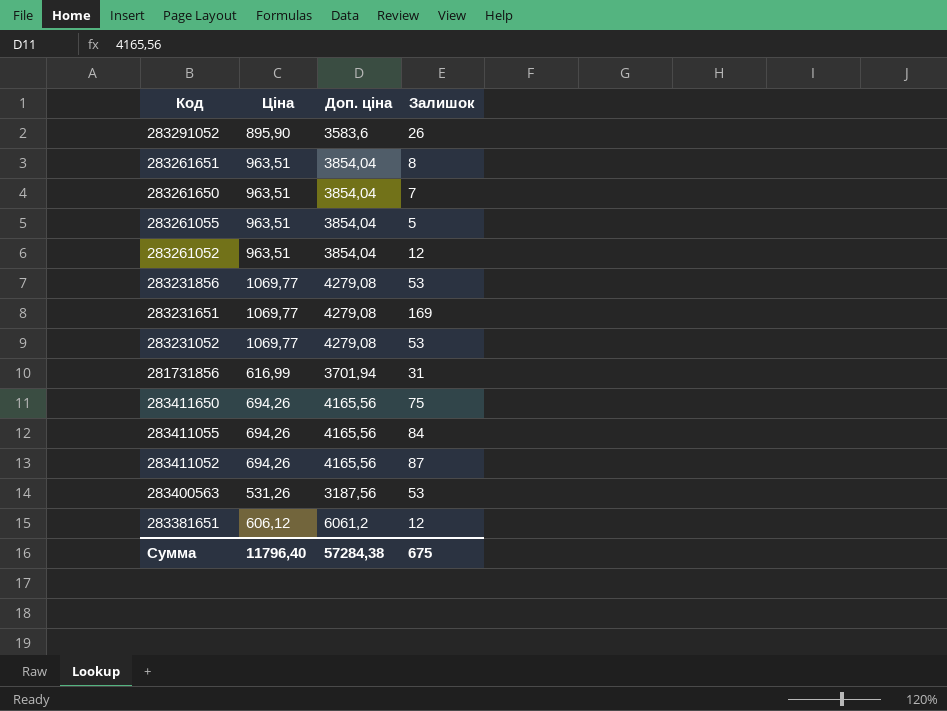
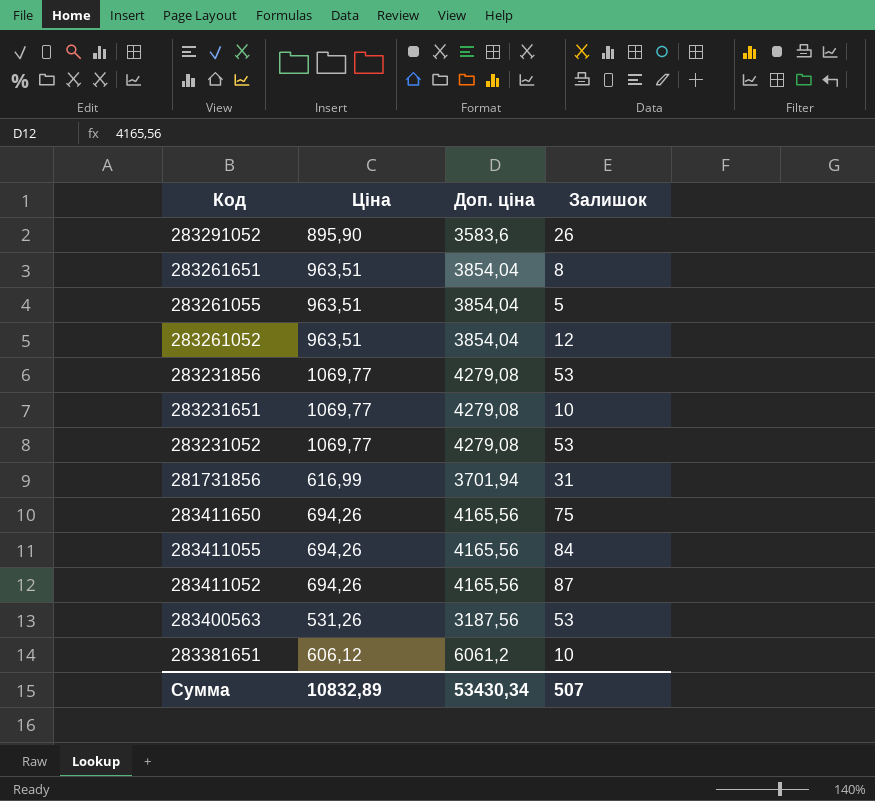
row 283261650: 963,51 | 3854,04 | 7 -> none
283231651 | Залишок: 169 -> 10
283381651 | Залишок: 12 -> 10
Сумма | Ціна: 11796,40 -> 10832,89
Сумма | Доп. ціна: 57284,38 -> 53430,34
Сумма | Залишок: 675 -> 507

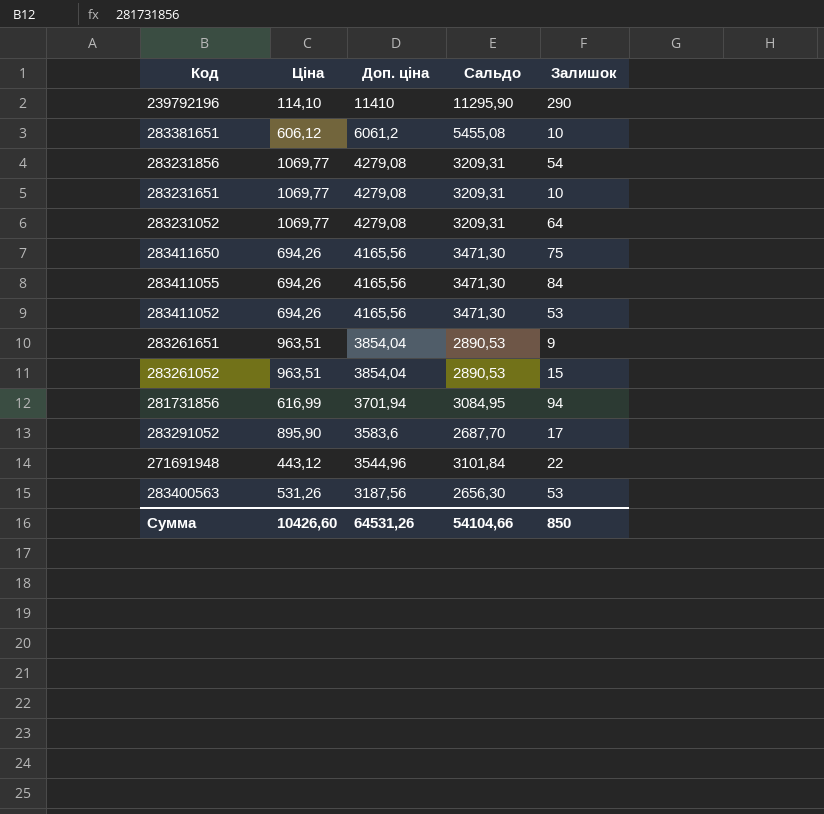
row order: none -> Доп. ціна descending
column Сальдо | formula: none -> [Доп. ціна] - [Ціна]
row 283261055: 963,51 | 3854,04 | 5 -> none
row 239792196: none -> 114,10 | 11410 | 11295,90 | 290
283231856 | Залишок: 53 -> 54
283231052 | Залишок: 53 -> 64
283411052 | Залишок: 87 -> 53
283261651 | Залишок: 8 -> 9
283261052 | Залишок: 12 -> 15
281731856 | Залишок: 31 -> 94
283291052 | Залишок: 26 -> 17
row 271691948: none -> 443,12 | 3544,96 | 3101,84 | 22
Сумма | Ціна: 10832,89 -> 10426,60
Сумма | Доп. ціна: 53430,34 -> 64531,26
Сумма | Залишок: 507 -> 850

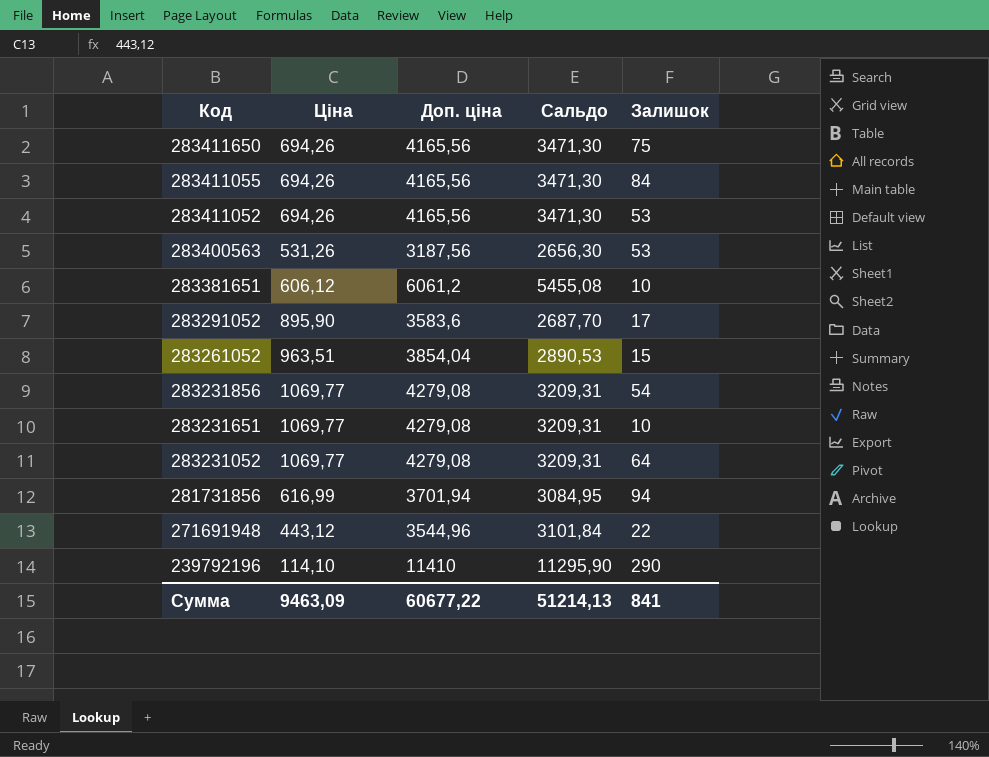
row order: Доп. ціна descending -> Код descending
row 283261651: 963,51 | 3854,04 | 2890,53 | 9 -> none
Сумма | Ціна: 10426,60 -> 9463,09
Сумма | Доп. ціна: 64531,26 -> 60677,22
Сумма | Сальдо: 54104,66 -> 51214,13
Сумма | Залишок: 850 -> 841

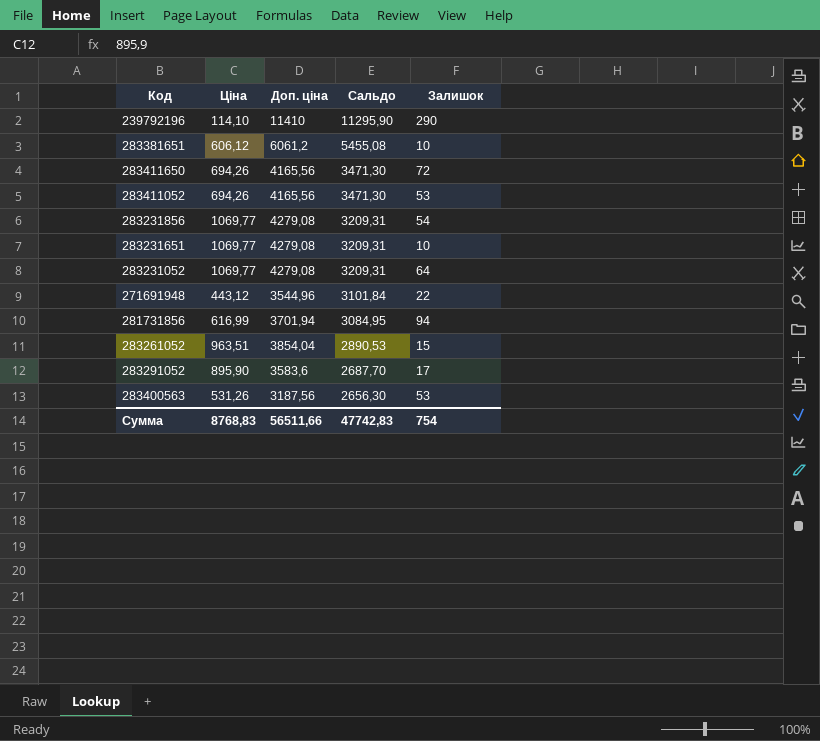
row order: Код descending -> Сальдо descending
row 283411055: 694,26 | 4165,56 | 3471,30 | 84 -> none
283411650 | Залишок: 75 -> 72
Сумма | Ціна: 9463,09 -> 8768,83
Сумма | Доп. ціна: 60677,22 -> 56511,66
Сумма | Сальдо: 51214,13 -> 47742,83
Сумма | Залишок: 841 -> 754

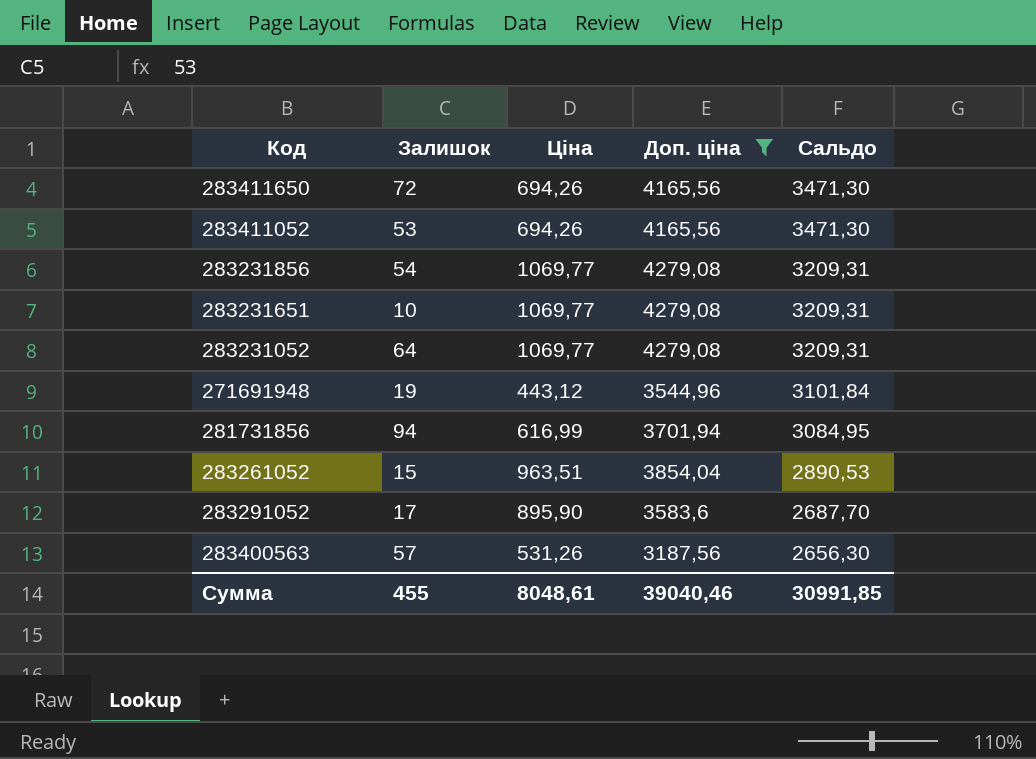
filter: none -> Доп. ціна <= 4279,08
column Залишок | position: 5 -> 2
271691948 | Залишок: 22 -> 19
283400563 | Залишок: 53 -> 57
Сумма | Залишок: 754 -> 455
Сумма | Ціна: 8768,83 -> 8048,61
Сумма | Доп. ціна: 56511,66 -> 39040,46
Сумма | Сальдо: 47742,83 -> 30991,85

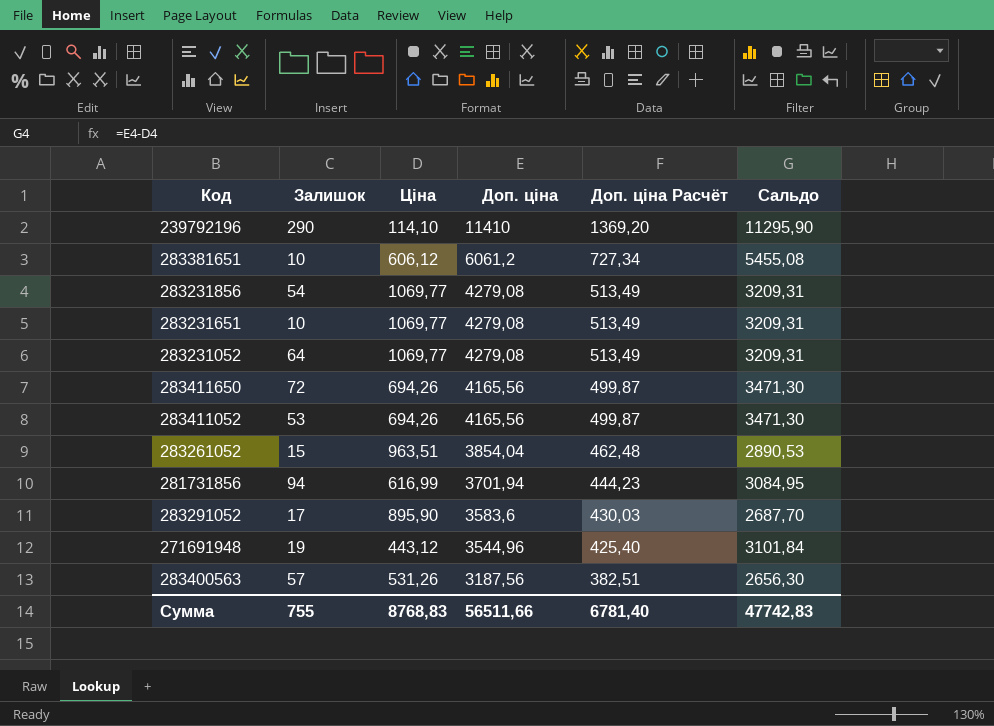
filter: Доп. ціна <= 4279,08 -> none
row order: Сальдо descending -> Доп. ціна descending
column Доп. ціна Расчёт | formula: none -> [Доп. ціна] * 0,12
Сумма | Залишок: 455 -> 755
Сумма | Ціна: 8048,61 -> 8768,83
Сумма | Доп. ціна: 39040,46 -> 56511,66
Сумма | Сальдо: 30991,85 -> 47742,83

